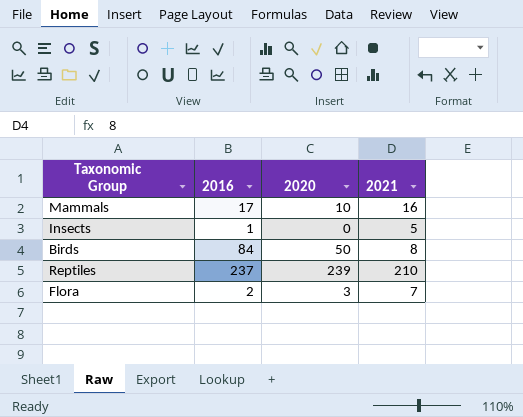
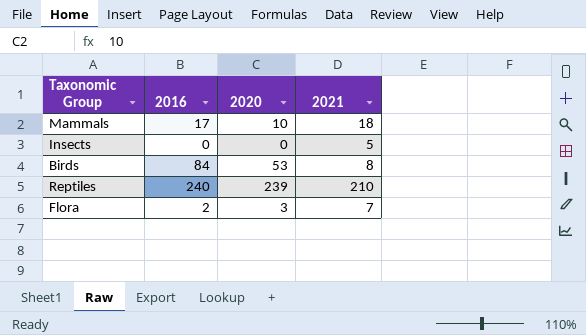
Mammals | 2021: 16 -> 18
Insects | 2016: 1 -> 0
Birds | 2020: 50 -> 53
Reptiles | 2016: 237 -> 240

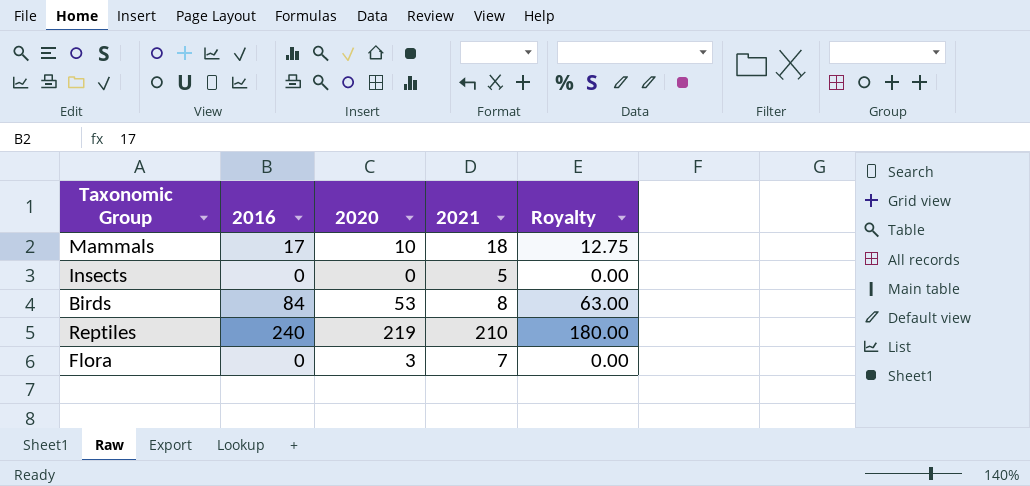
column Royalty | formula: none -> [2016] * 0.75
Reptiles | 2020: 239 -> 219
Flora | 2016: 2 -> 0

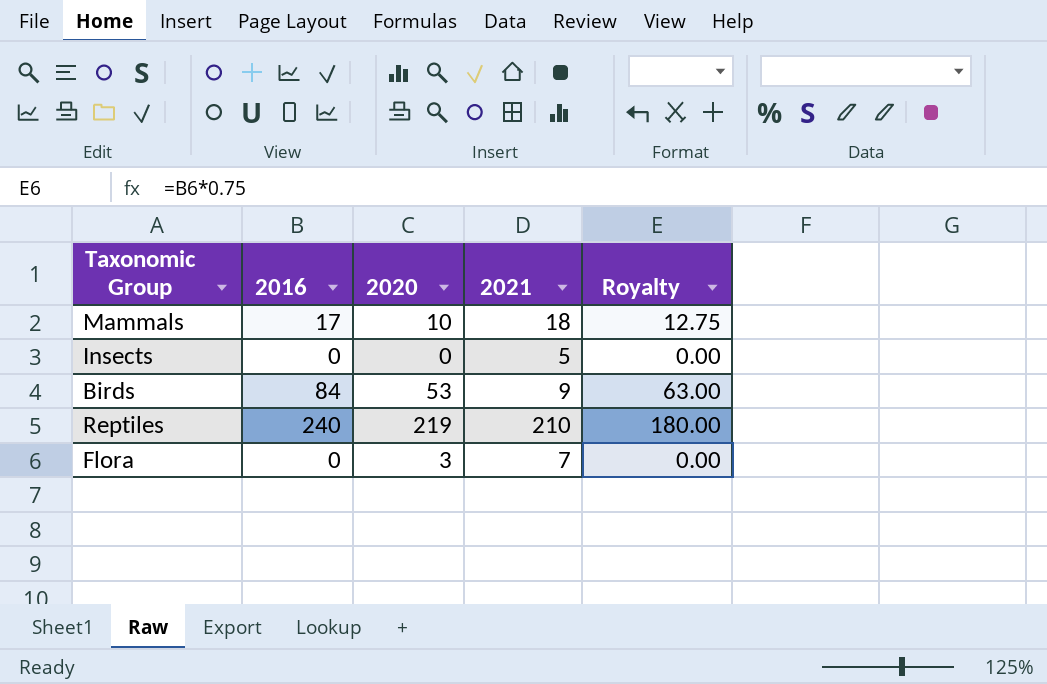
Birds | 2021: 8 -> 9

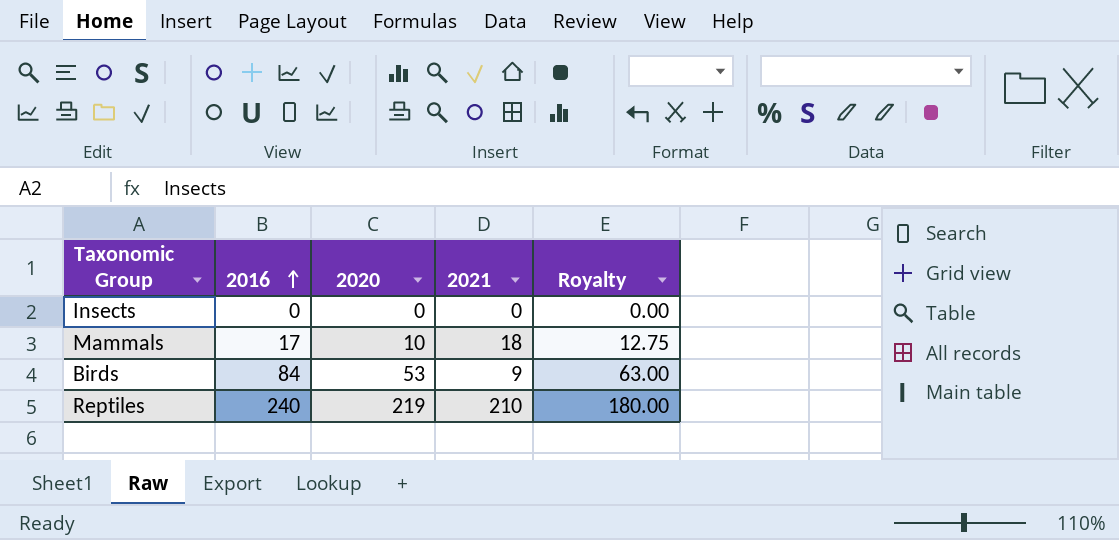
row order: none -> 2016 ascending
row Flora: 0 | 3 | 7 | 0.00 -> none
Insects | 2021: 5 -> 0

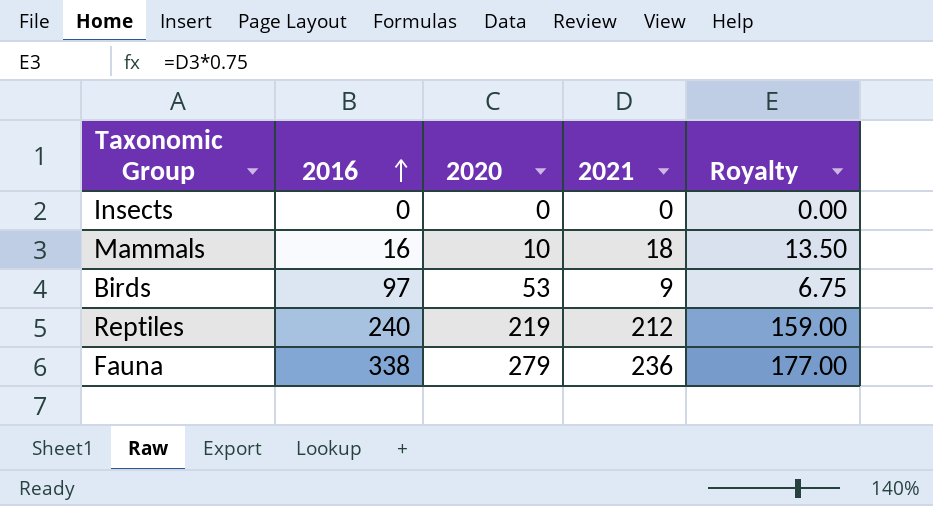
column Royalty | formula: [2016] * 0.75 -> [2021] * 0.75
Mammals | 2016: 17 -> 16
Birds | 2016: 84 -> 97
Reptiles | 2021: 210 -> 212
row Fauna: none -> 338 | 279 | 236 | 177.00

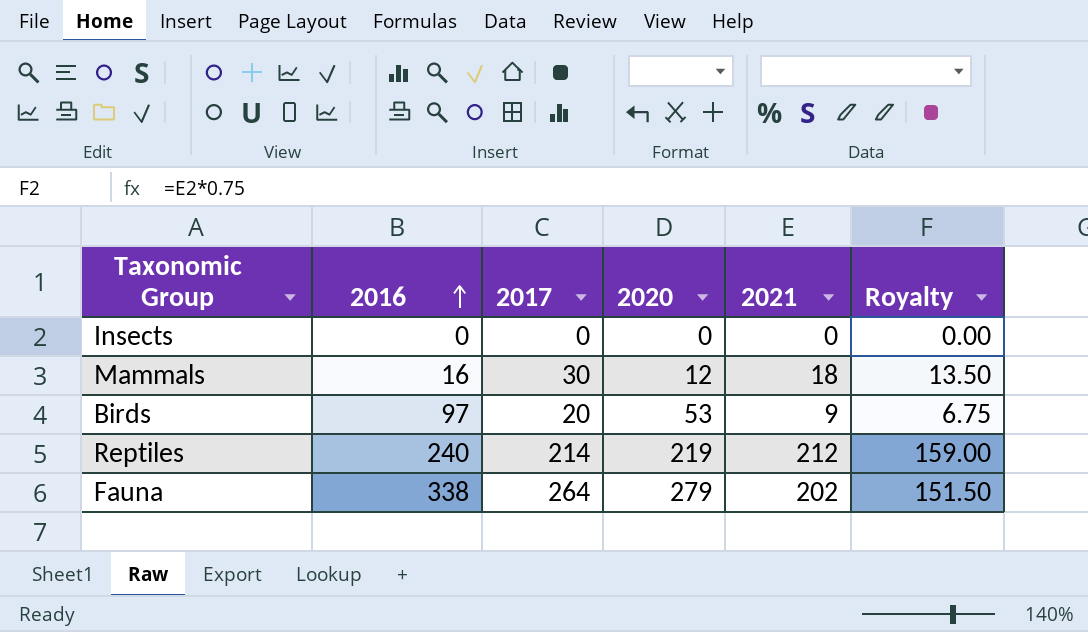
column 2017 | position: none -> 3
Mammals | 2020: 10 -> 12
Fauna | 2021: 236 -> 202
Fauna | Royalty: 177.00 -> 151.50

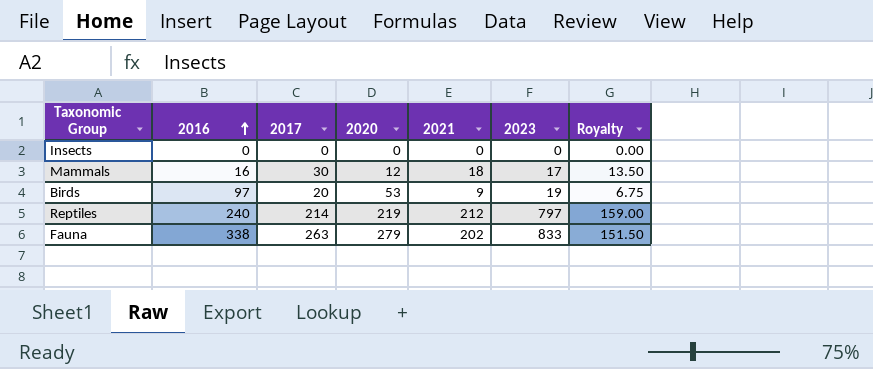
column 2023 | position: none -> 6
Fauna | 2017: 264 -> 263

